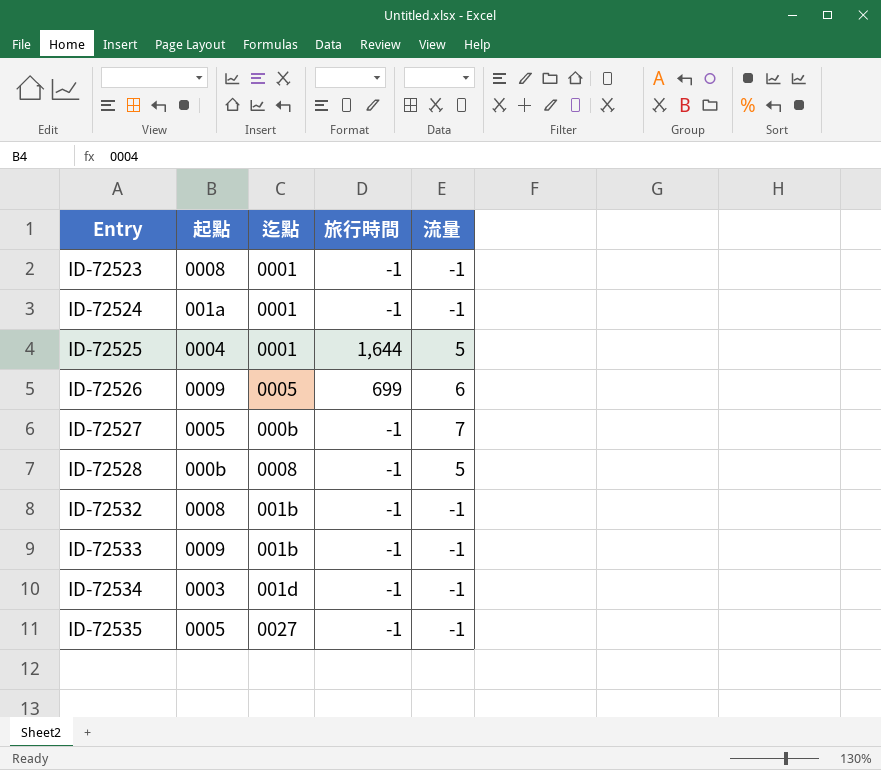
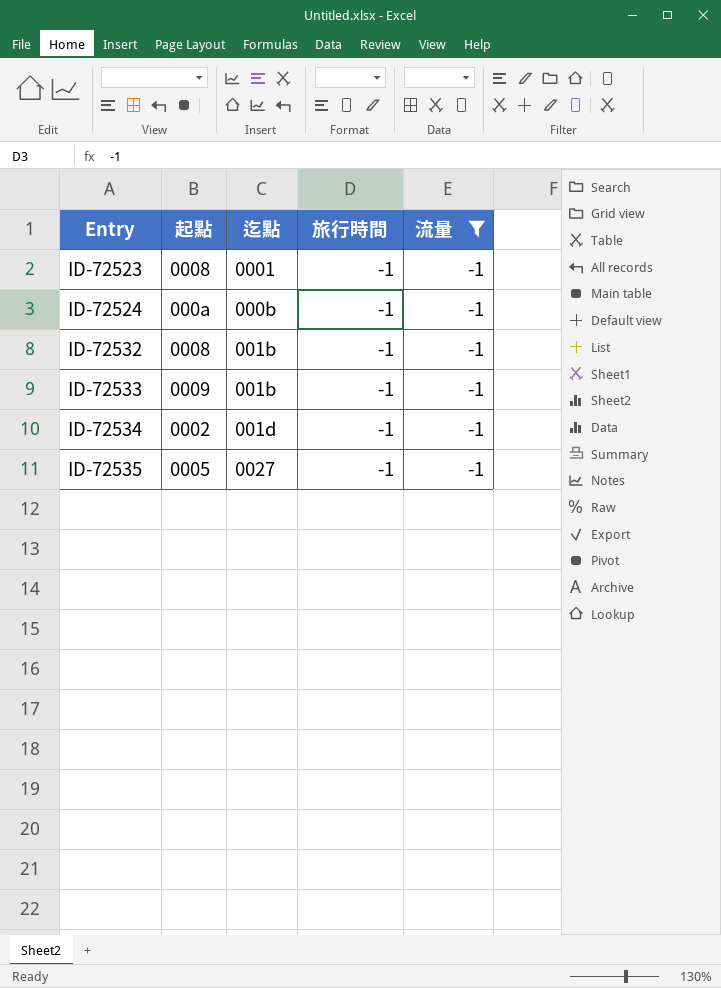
filter: none -> 流量 = -1
ID-72524 | 起點: 001a -> 000a
ID-72524 | 迄點: 0001 -> 000b
ID-72534 | 起點: 0003 -> 0002

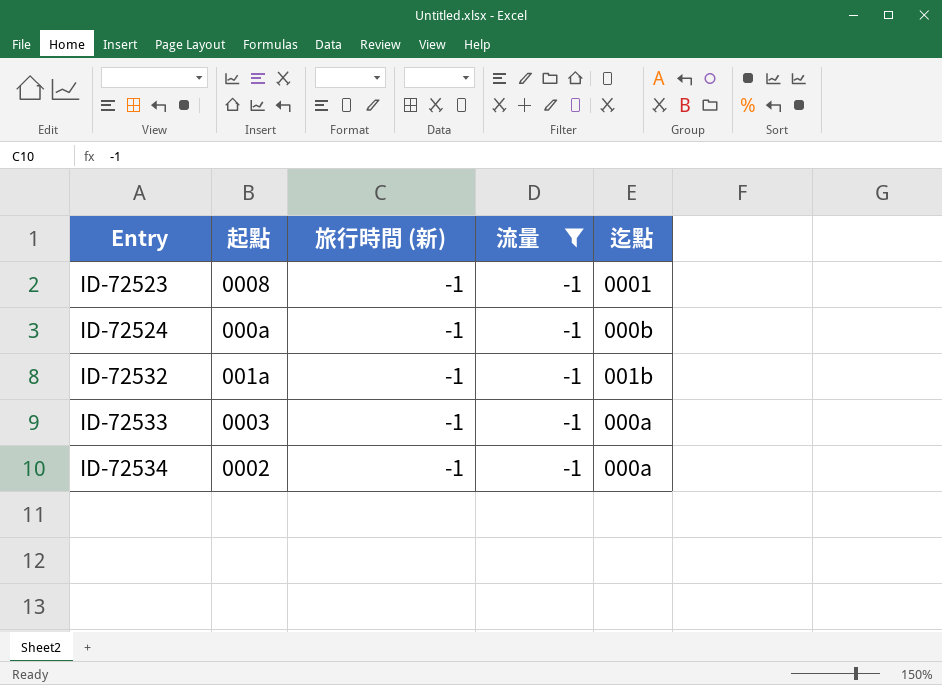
column name: 旅行時間 -> 旅行時間 (新)
column 迄點 | position: 3 -> 5
row ID-72535: 0005 | 0027 | -1 | -1 -> none
ID-72532 | 起點: 0008 -> 001a
ID-72533 | 起點: 0009 -> 0003
ID-72533 | 迄點: 001b -> 000a
ID-72534 | 迄點: 001d -> 000a

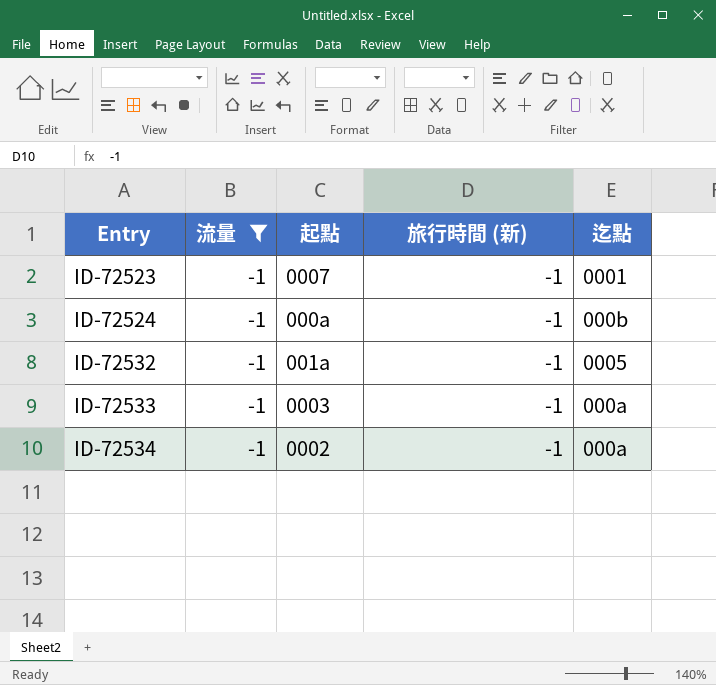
column 流量 | position: 4 -> 2
ID-72523 | 起點: 0008 -> 0007
ID-72532 | 迄點: 001b -> 0005

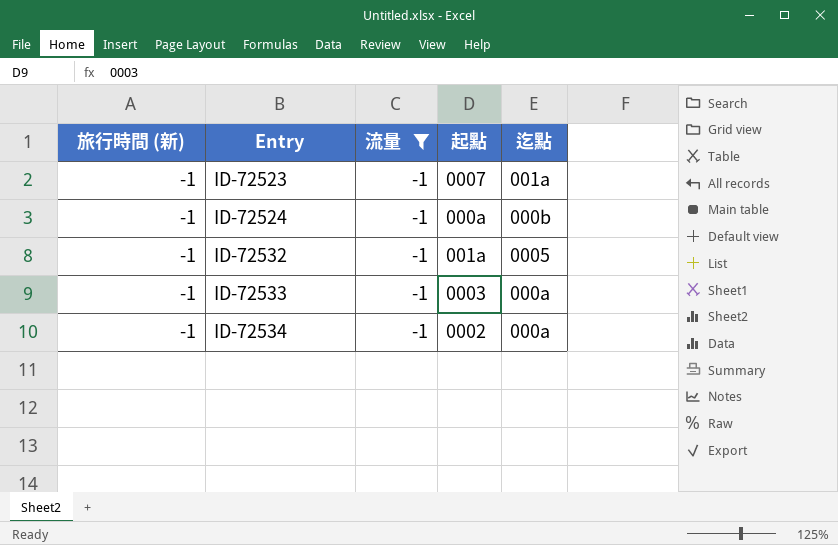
column 旅行時間 (新) | position: 4 -> 1
ID-72523 | 迄點: 0001 -> 001a

